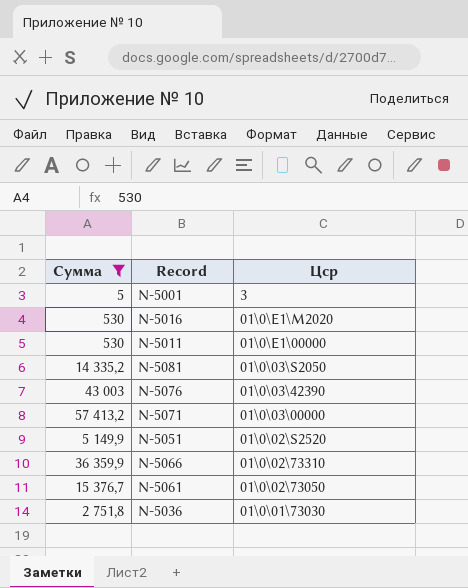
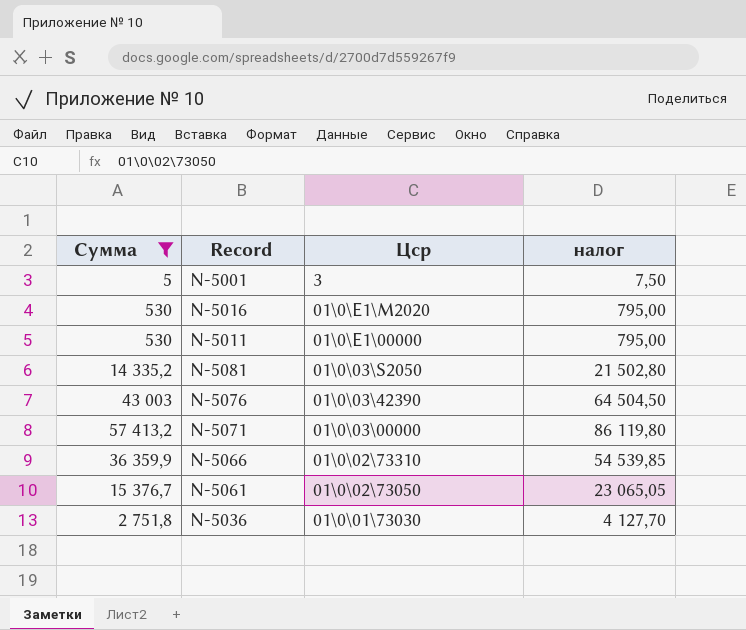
column налог | formula: none -> [Сумма] * 1,5
row N-5051: 5 149,9 | 01\0\02\S2520 -> none

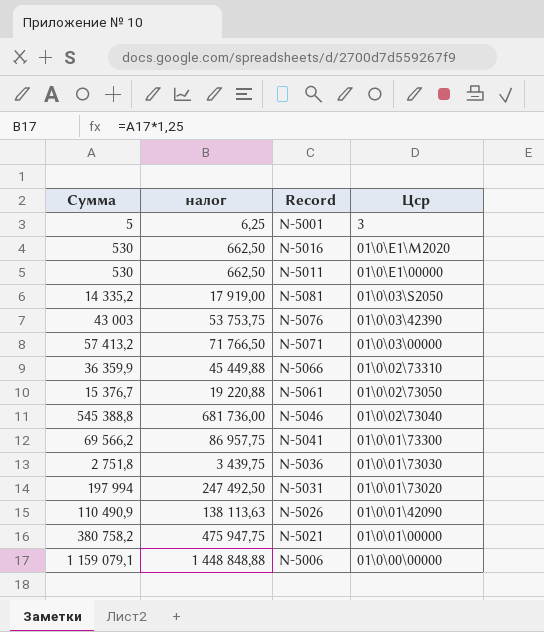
filter: Сумма <= 57 413,2 -> none
column налог | formula: [Сумма] * 1,5 -> [Сумма] * 1,25
column налог | position: 4 -> 2

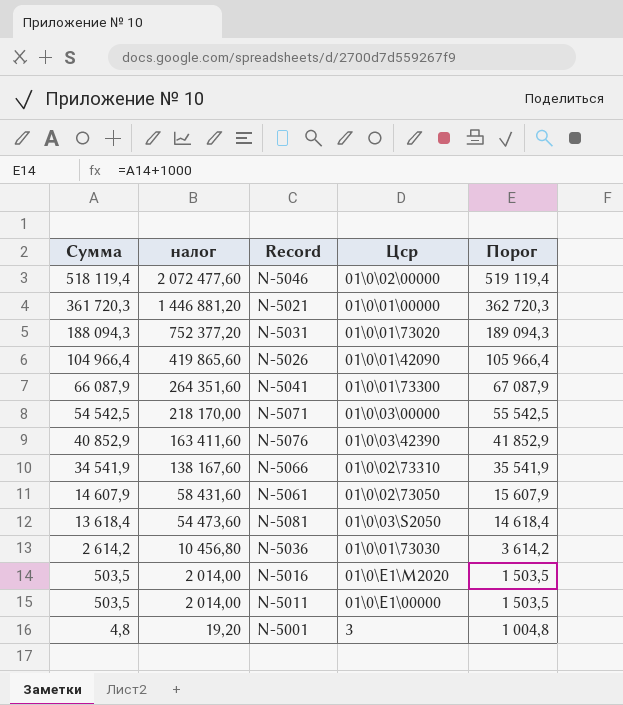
row order: Цср descending -> Сумма descending
column налог | formula: [Сумма] * 1,25 -> [Сумма] * 4
column Порог | formula: none -> [Сумма] + 1000
row N-5006: 1 159 079,1 | 1 448 848,88 | 01\0\00\00000 -> none
N-5046 | Сумма: 545 388,8 -> 518 119,4
N-5046 | Цср: 01\0\02\73040 -> 01\0\02\00000
N-5021 | Сумма: 380 758,2 -> 361 720,3
N-5031 | Сумма: 197 994 -> 188 094,3
N-5026 | Сумма: 110 490,9 -> 104 966,4
N-5041 | Сумма: 69 566,2 -> 66 087,9
N-5071 | Сумма: 57 413,2 -> 54 542,5
N-5076 | Сумма: 43 003 -> 40 852,9
N-5066 | Сумма: 36 359,9 -> 34 541,9
N-5061 | Сумма: 15 376,7 -> 14 607,9
N-5081 | Сумма: 14 335,2 -> 13 618,4
N-5036 | Сумма: 2 751,8 -> 2 614,2
N-5016 | Сумма: 530 -> 503,5
N-5011 | Сумма: 530 -> 503,5
N-5001 | Сумма: 5 -> 4,8

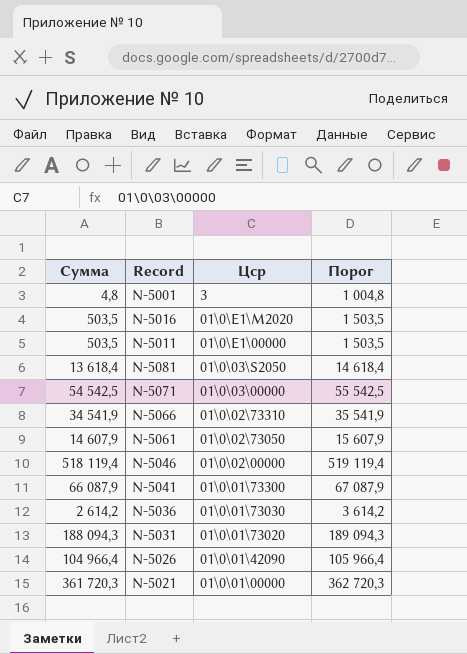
row order: Сумма descending -> Цср descending
column налог | formula: [Сумма] * 4 -> none
row N-5076: 40 852,9 | 163 411,60 | 01\0\03\42390 | 41 852,9 -> none

